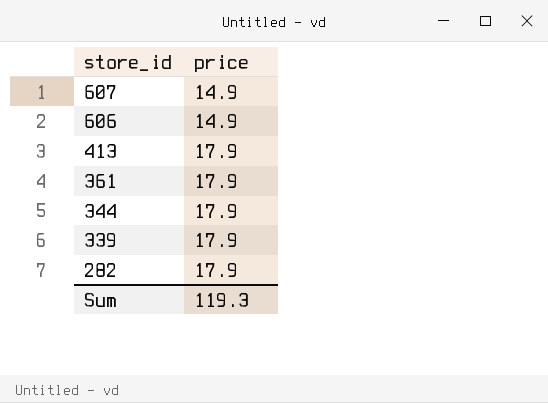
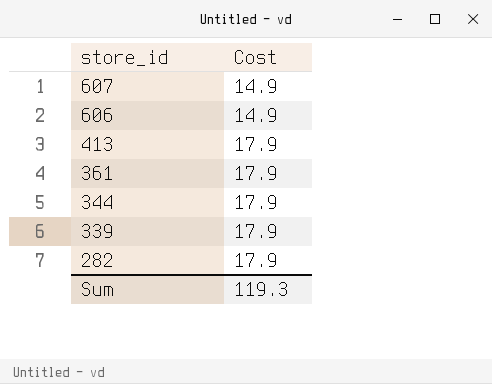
column name: price -> Cost

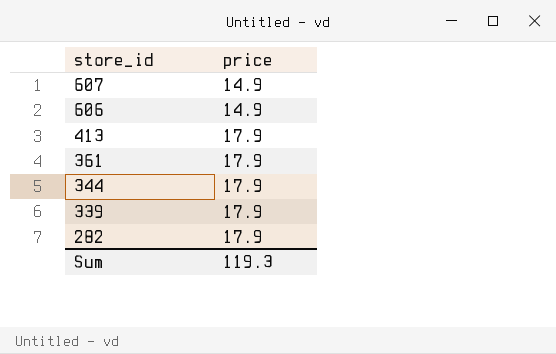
column name: Cost -> price

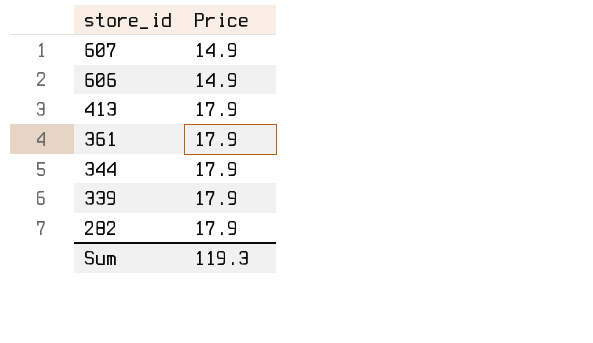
column name: price -> Price

